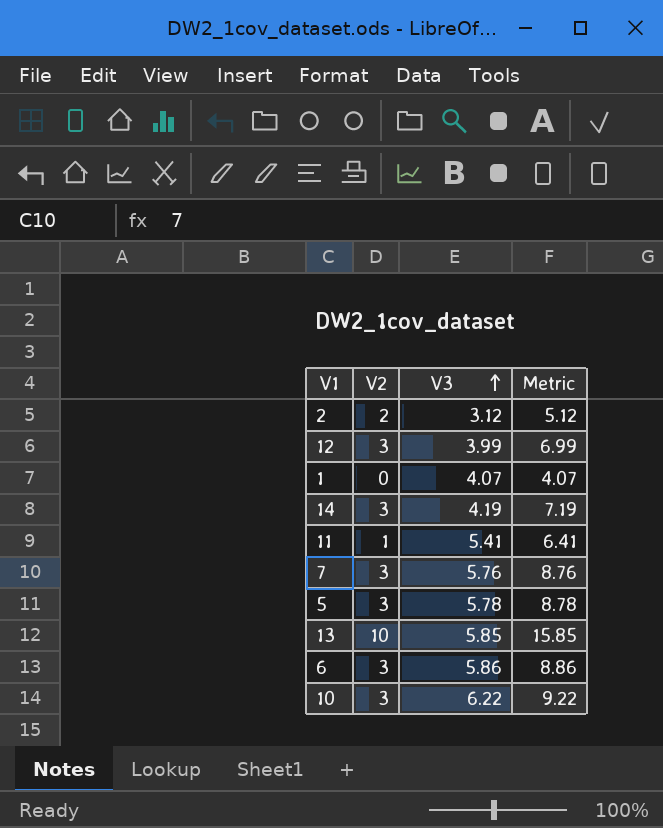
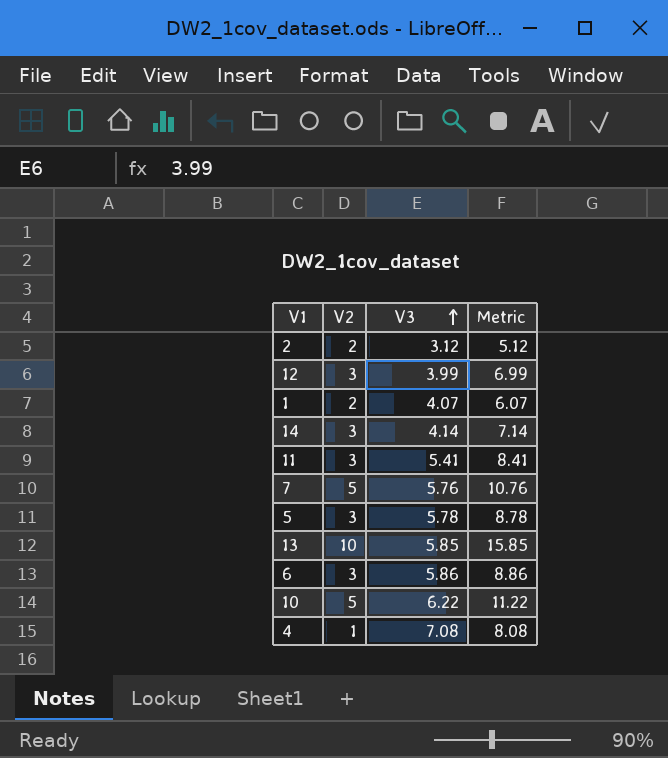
1 | V2: 0 -> 2
1 | Metric: 4.07 -> 6.07
14 | V3: 4.19 -> 4.14
14 | Metric: 7.19 -> 7.14
11 | V2: 1 -> 3
11 | Metric: 6.41 -> 8.41
7 | V2: 3 -> 5
7 | Metric: 8.76 -> 10.76
10 | V2: 3 -> 5
10 | Metric: 9.22 -> 11.22
row 4: none -> 1 | 7.08 | 8.08

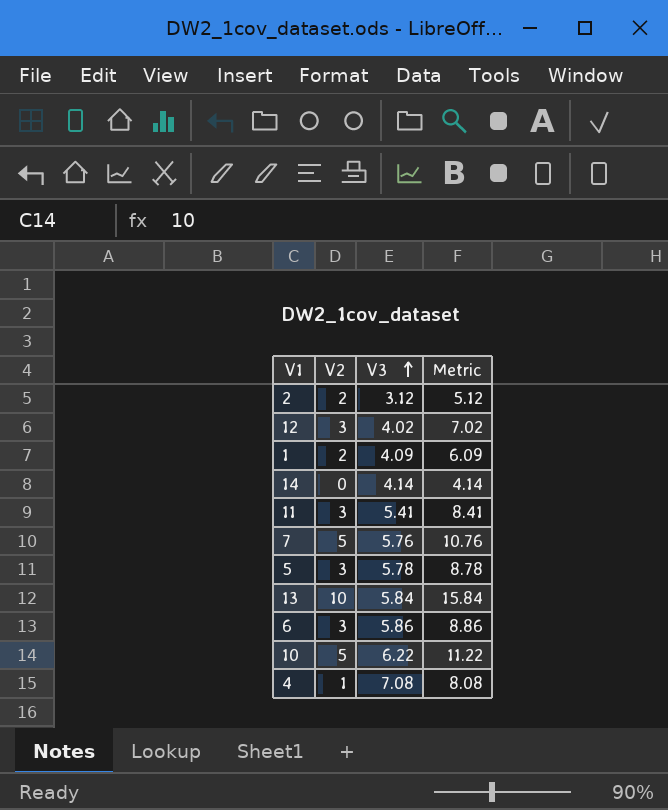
12 | V3: 3.99 -> 4.02
12 | Metric: 6.99 -> 7.02
1 | V3: 4.07 -> 4.09
1 | Metric: 6.07 -> 6.09
14 | V2: 3 -> 0
14 | Metric: 7.14 -> 4.14
13 | V3: 5.85 -> 5.84
13 | Metric: 15.85 -> 15.84

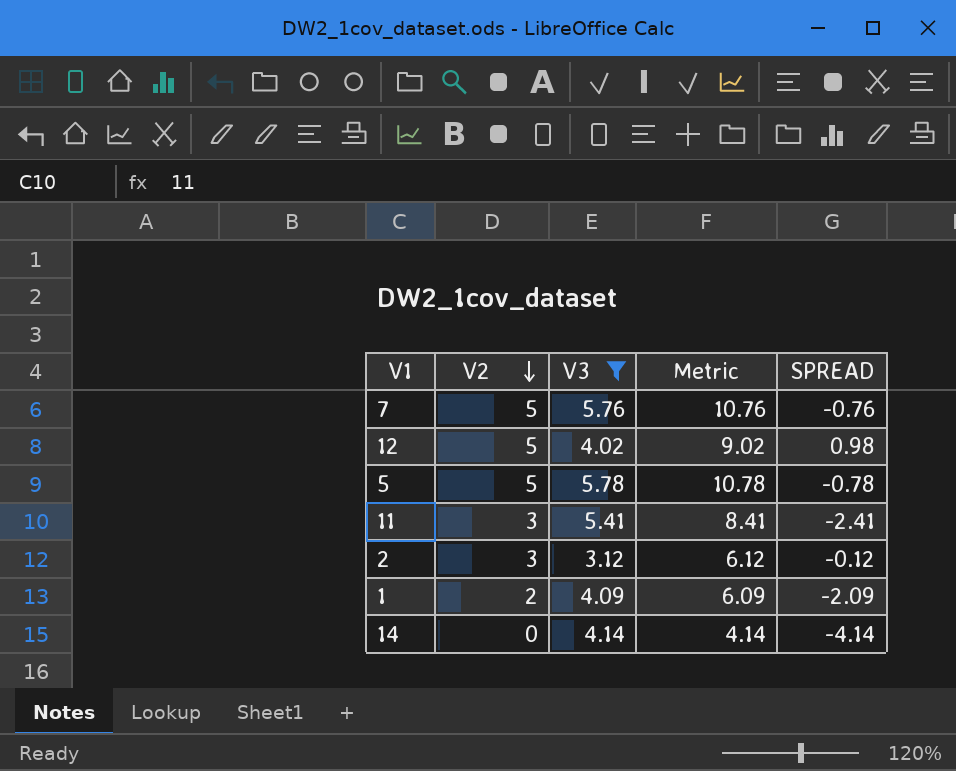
filter: none -> V3 <= 5.78
row order: V3 ascending -> V2 descending
column SPREAD | formula: none -> [V2] - [V3]
12 | V2: 3 -> 5
12 | Metric: 7.02 -> 9.02
5 | V2: 3 -> 5
5 | Metric: 8.78 -> 10.78
2 | V2: 2 -> 3
2 | Metric: 5.12 -> 6.12

